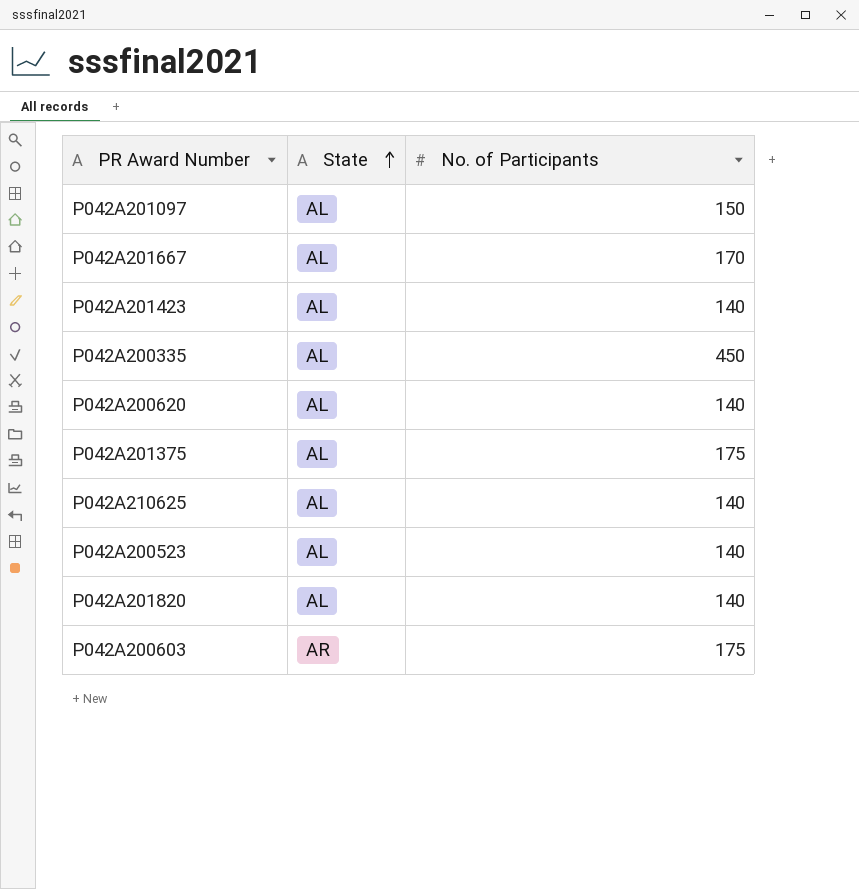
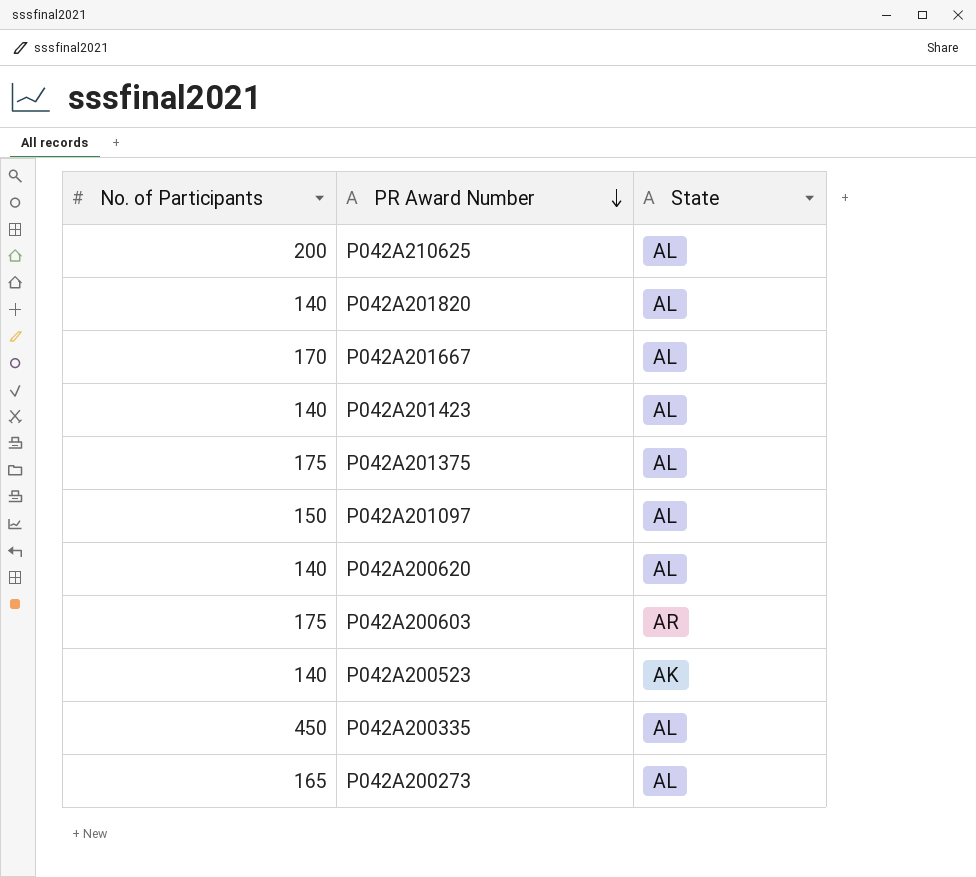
row order: State ascending -> PR Award Number descending
column No. of Participants | position: 3 -> 1
P042A210625 | No. of Participants: 140 -> 200
P042A200523 | State: AL -> AK
row P042A200273: none -> 165 | AL

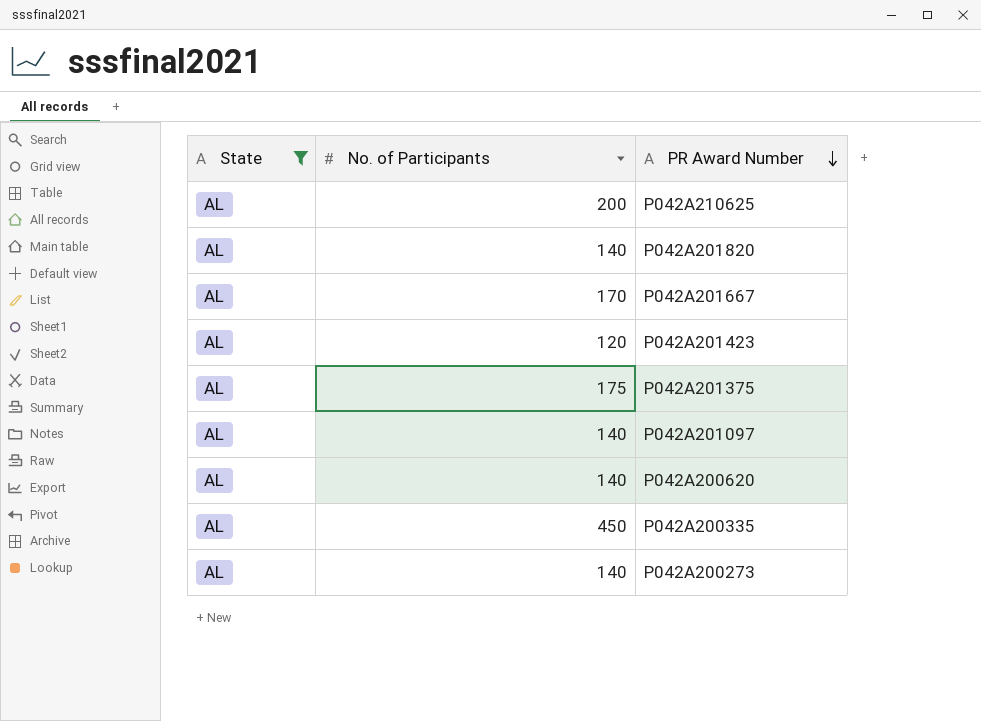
filter: none -> State = AL
column State | position: 3 -> 1
P042A201423 | No. of Participants: 140 -> 120
P042A201097 | No. of Participants: 150 -> 140
P042A200273 | No. of Participants: 165 -> 140

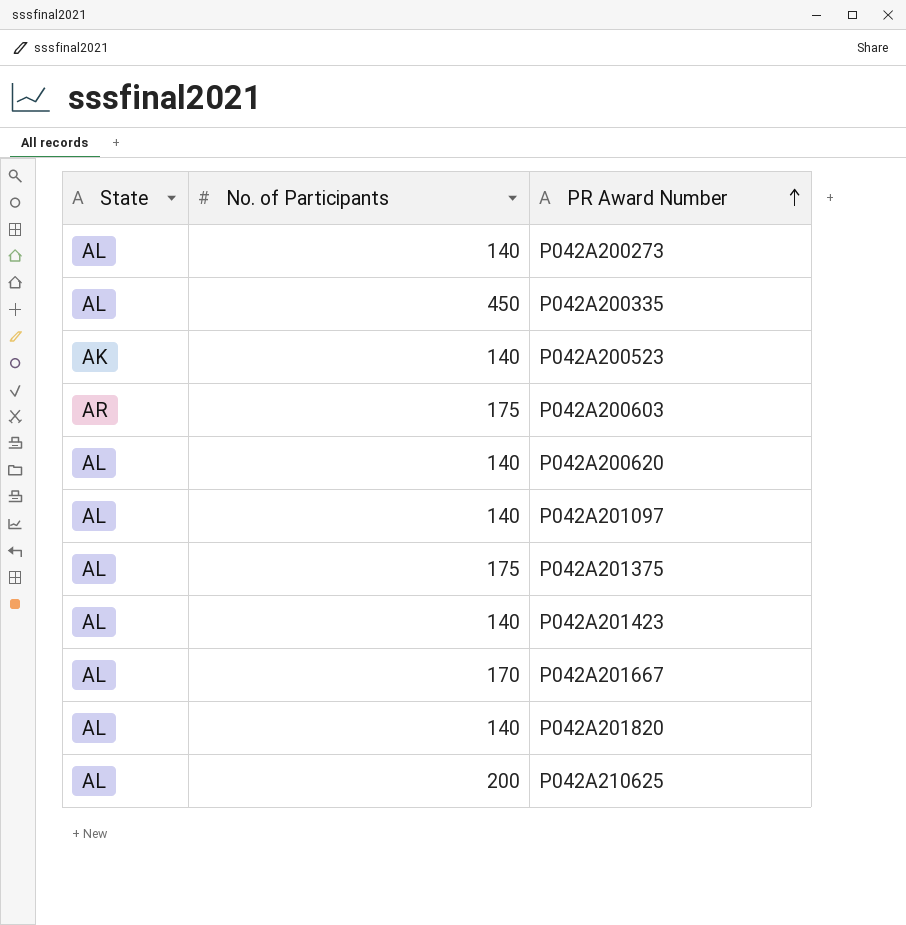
filter: State = AL -> none
row order: PR Award Number descending -> PR Award Number ascending
P042A201423 | No. of Participants: 120 -> 140

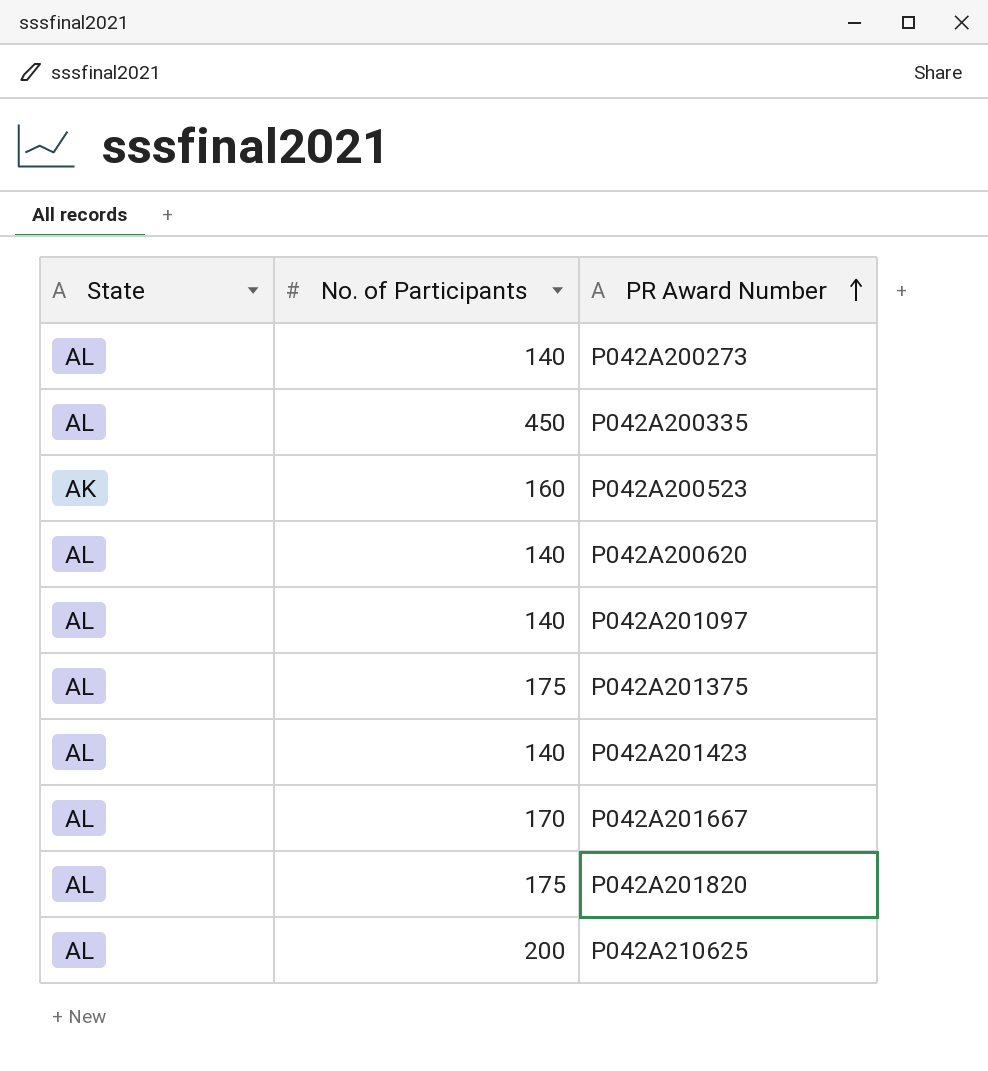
row P042A200603: AR | 175 -> none
P042A200523 | No. of Participants: 140 -> 160
P042A201820 | No. of Participants: 140 -> 175

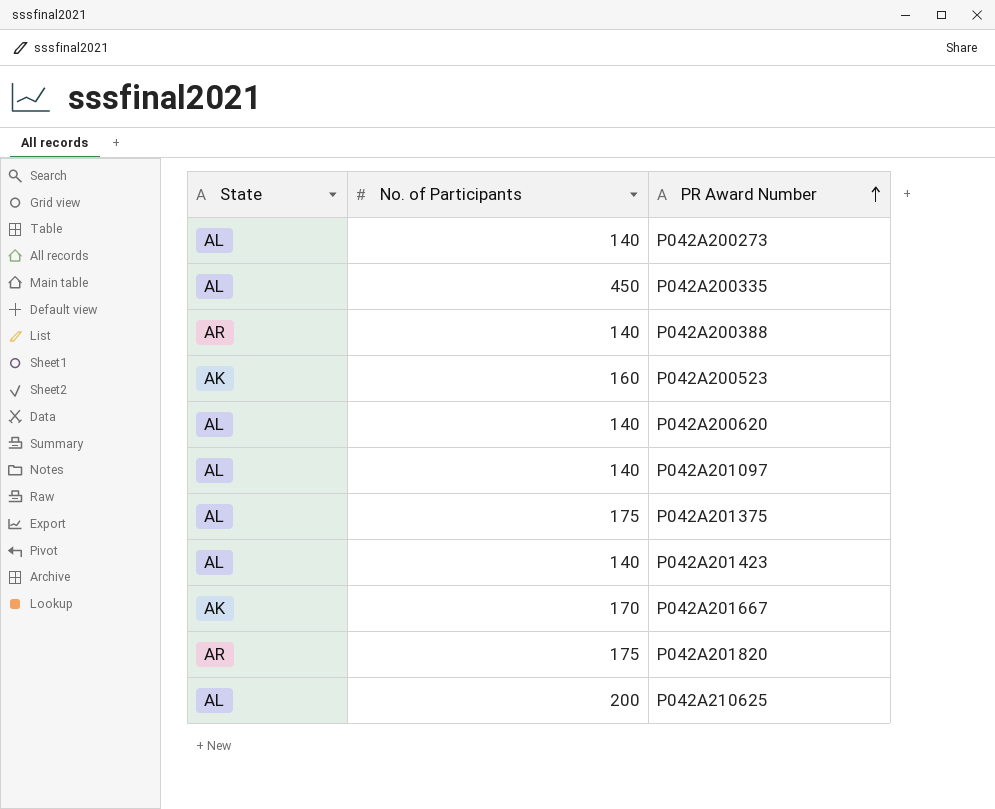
row P042A200388: none -> AR | 140
P042A201667 | State: AL -> AK
P042A201820 | State: AL -> AR

